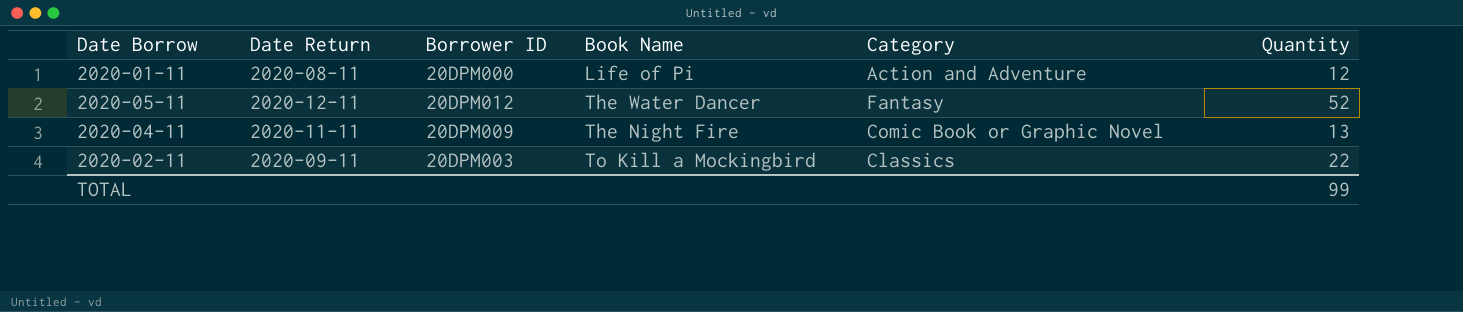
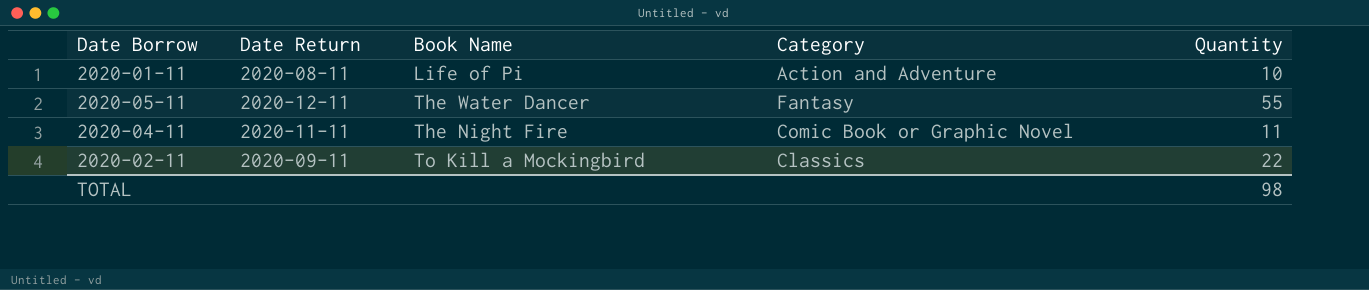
column Borrower ID | position: 3 -> none
2020-01-11 | Quantity: 12 -> 10
2020-05-11 | Quantity: 52 -> 55
2020-04-11 | Quantity: 13 -> 11
TOTAL | Quantity: 99 -> 98

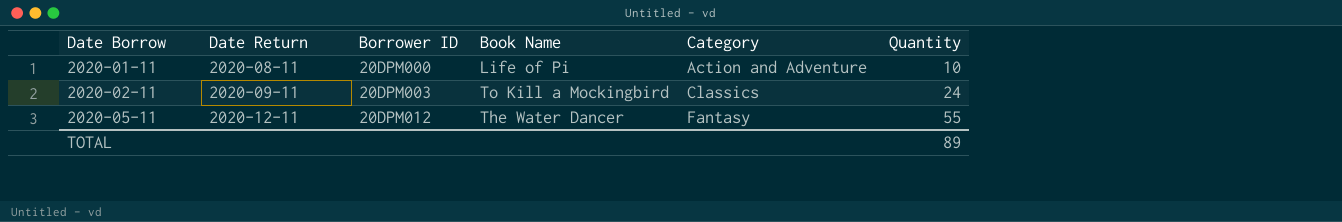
row order: none -> Date Borrow ascending
column Borrower ID | position: none -> 3
row 2020-04-11: 2020-11-11 | The Night Fire | Comic Book or Graphic Novel | 11 -> none
2020-02-11 | Quantity: 22 -> 24
TOTAL | Quantity: 98 -> 89

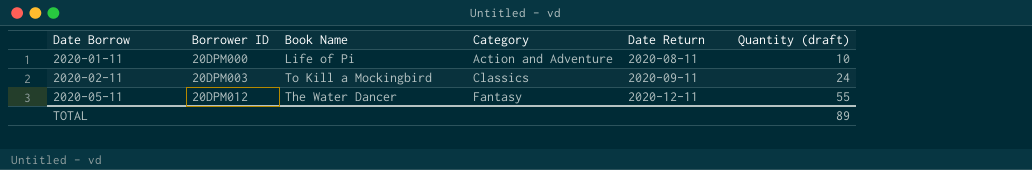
column Date Return | position: 2 -> 5
column name: Quantity -> Quantity (draft)

